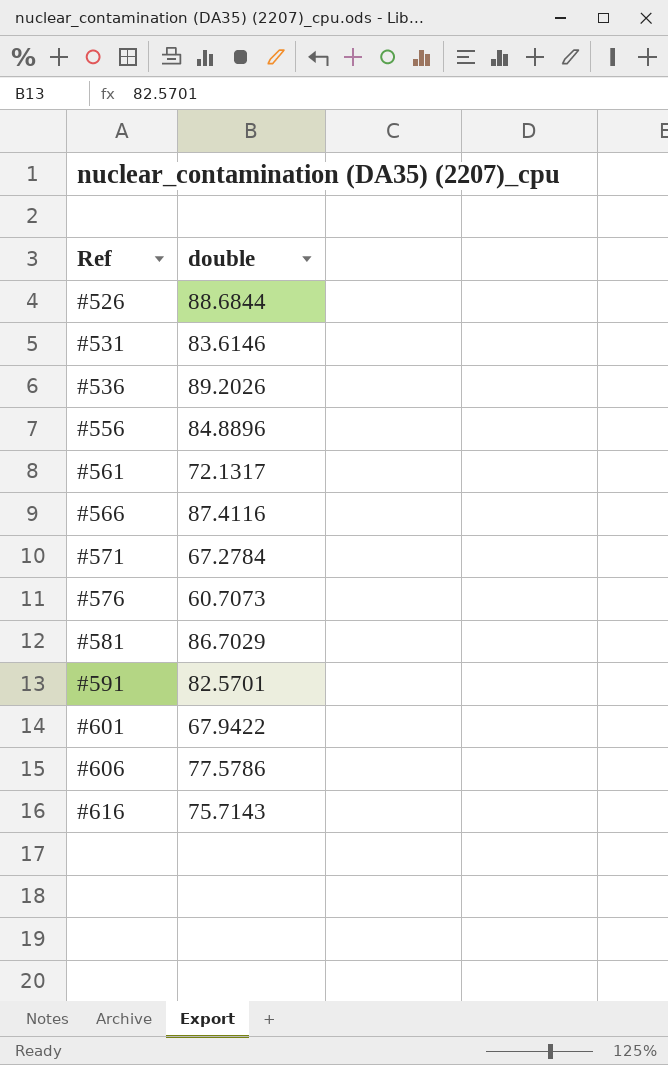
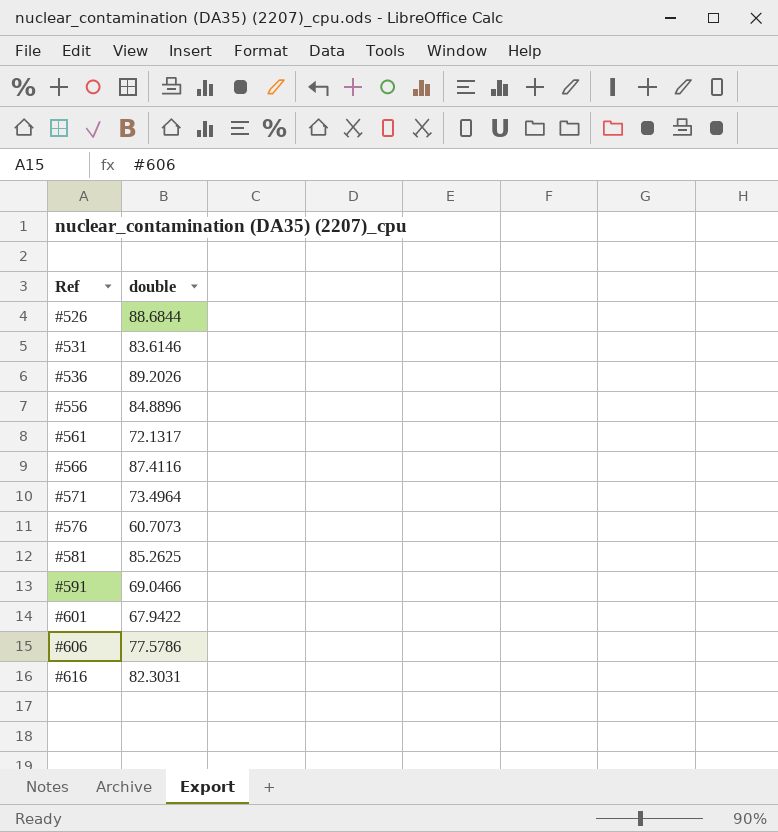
#571 | double: 67.2784 -> 73.4964
#581 | double: 86.7029 -> 85.2625
#591 | double: 82.5701 -> 69.0466
#616 | double: 75.7143 -> 82.3031

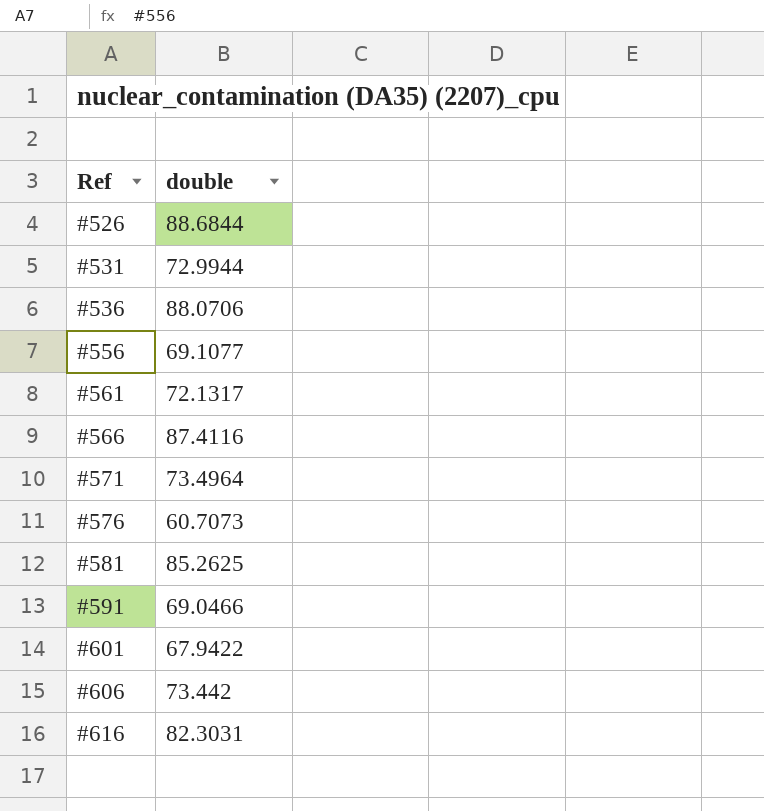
#531 | double: 83.6146 -> 72.9944
#536 | double: 89.2026 -> 88.0706
#556 | double: 84.8896 -> 69.1077
#606 | double: 77.5786 -> 73.442

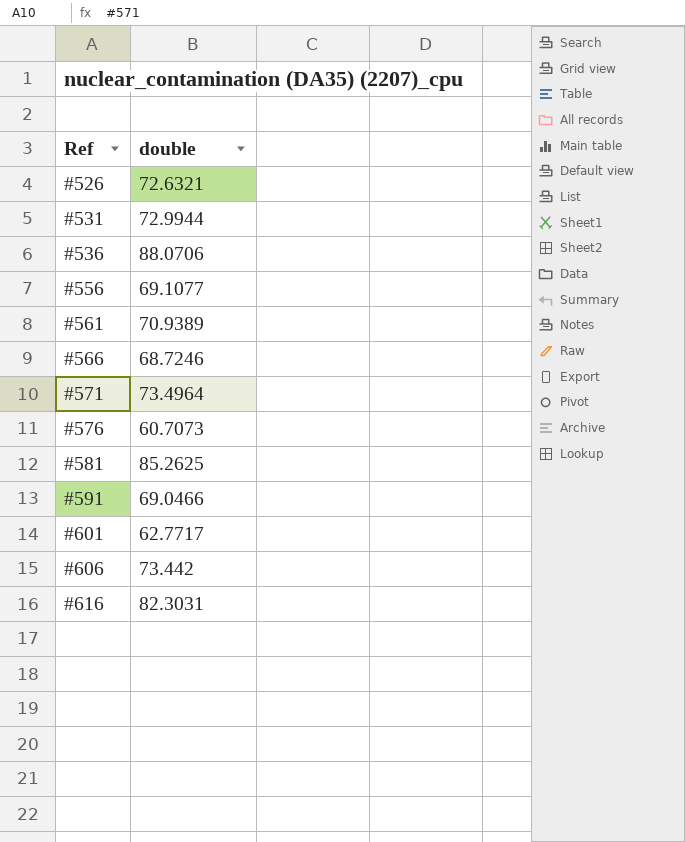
#526 | double: 88.6844 -> 72.6321
#561 | double: 72.1317 -> 70.9389
#566 | double: 87.4116 -> 68.7246
#601 | double: 67.9422 -> 62.7717

